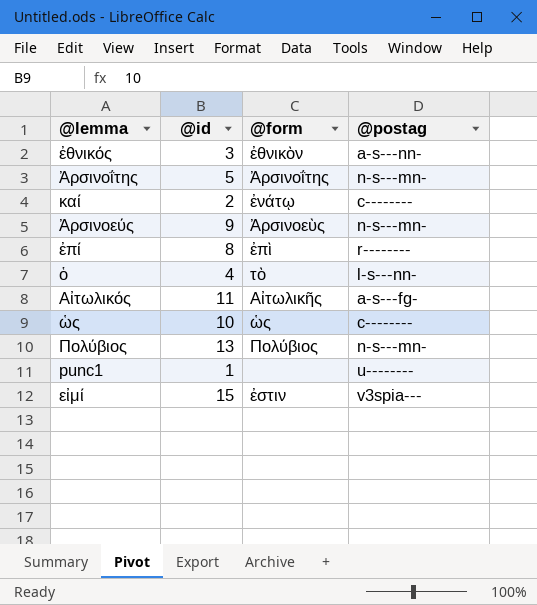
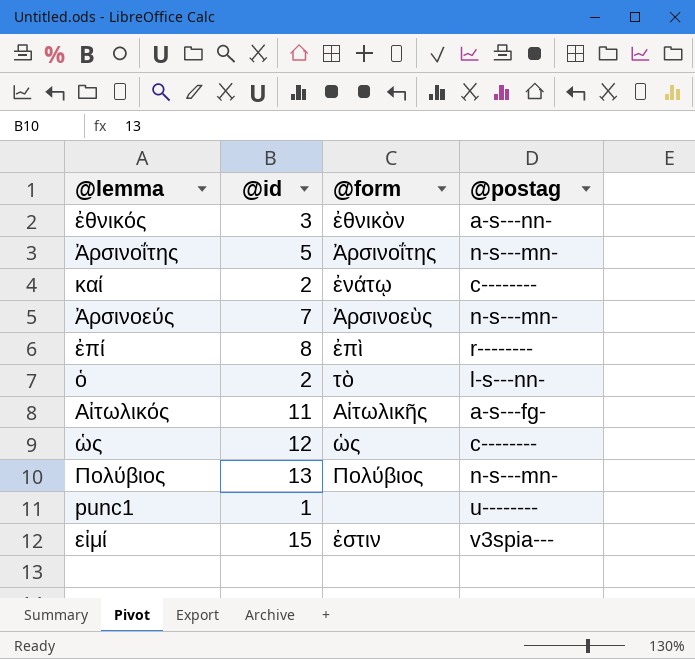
Ἀρσινοεύς | @id: 9 -> 7
ὁ | @id: 4 -> 2
ὡς | @id: 10 -> 12

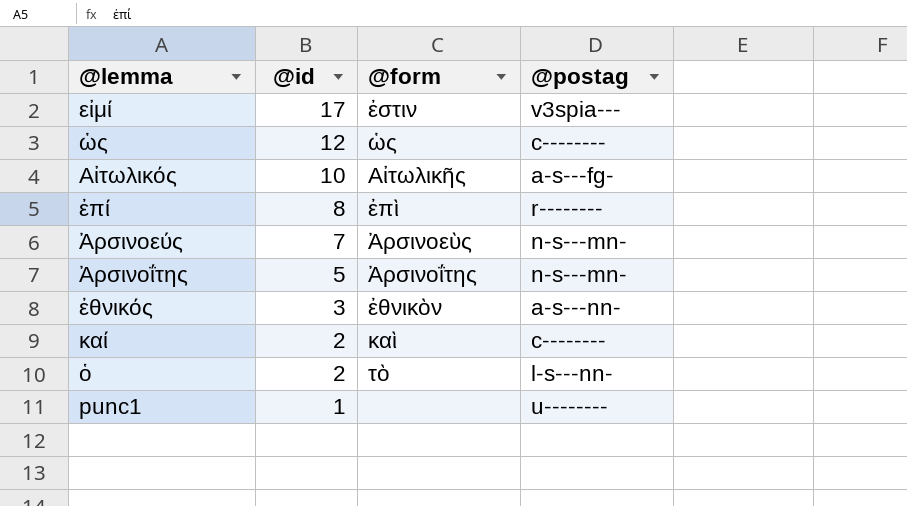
row order: none -> @id descending
row Πολύβιος: 13 | Πολύβιος | n-s---mn- -> none
εἰμί | @id: 15 -> 17
Αἰτωλικός | @id: 11 -> 10
καί | @form: ἐνάτῳ -> καὶ

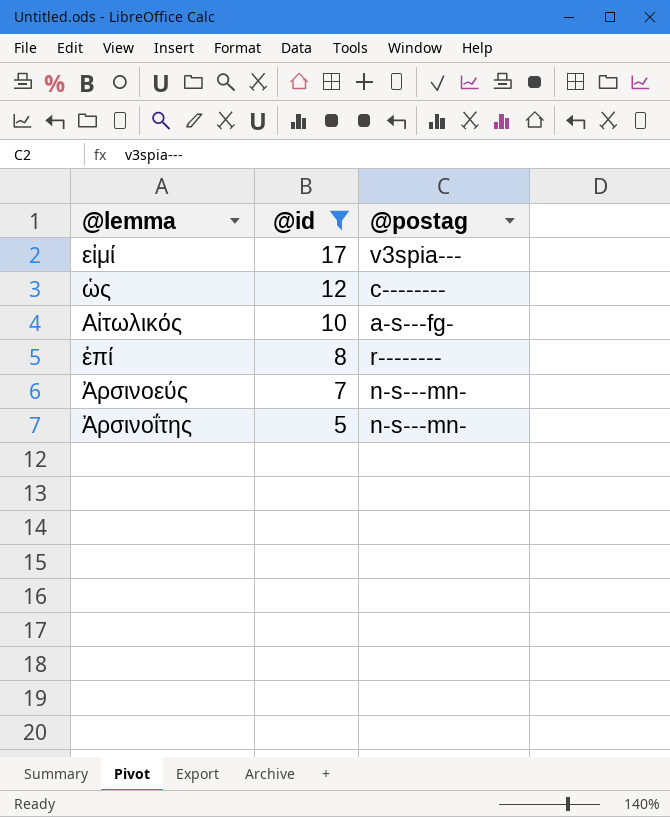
filter: none -> @id >= 5
column @form | position: 3 -> none

